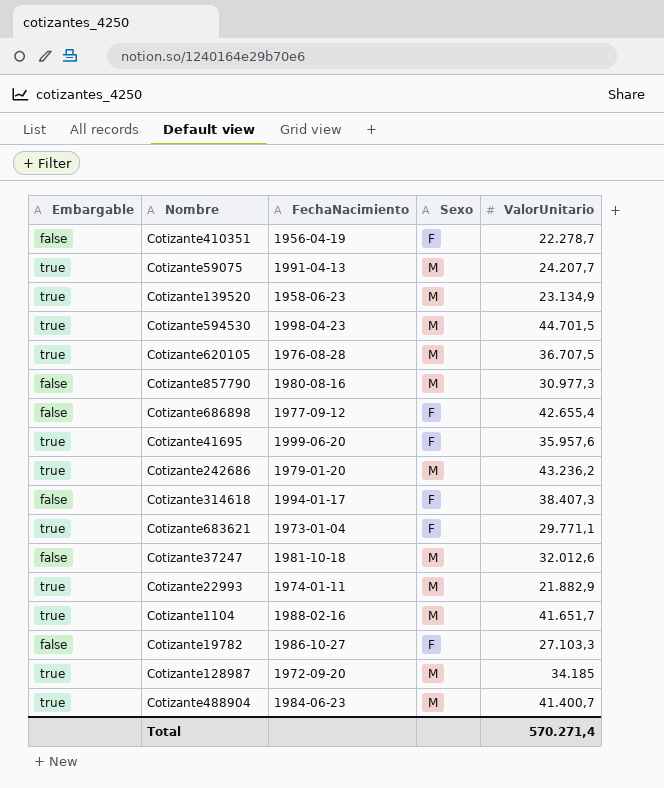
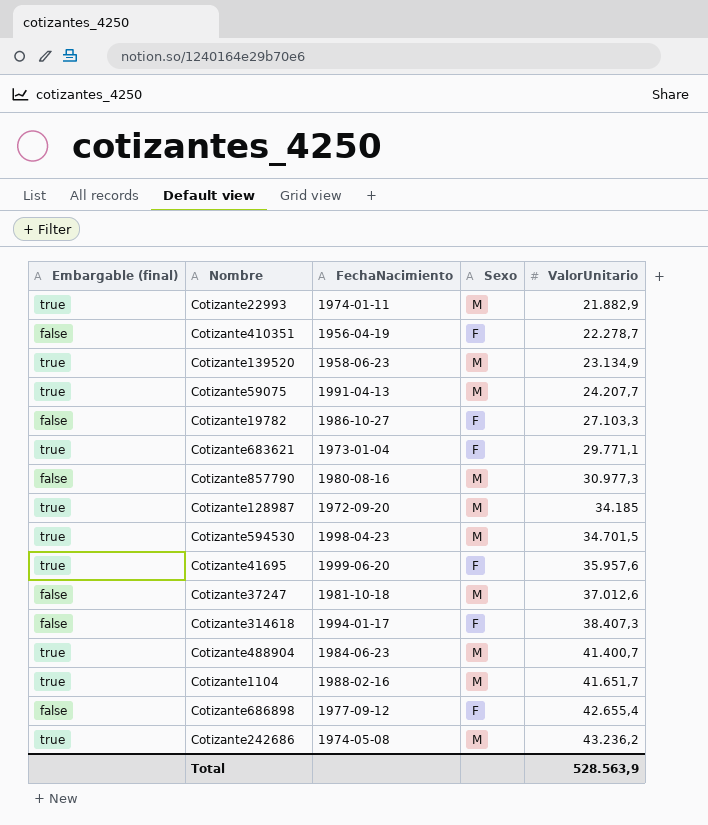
row order: none -> ValorUnitario ascending
column name: Embargable -> Embargable (final)
row Cotizante620105: true | 1976-08-28 | M | 36.707,5 -> none
Cotizante594530 | ValorUnitario: 44.701,5 -> 34.701,5
Cotizante37247 | ValorUnitario: 32.012,6 -> 37.012,6
Cotizante242686 | FechaNacimiento: 1979-01-20 -> 1974-05-08
Total | ValorUnitario: 570.271,4 -> 528.563,9

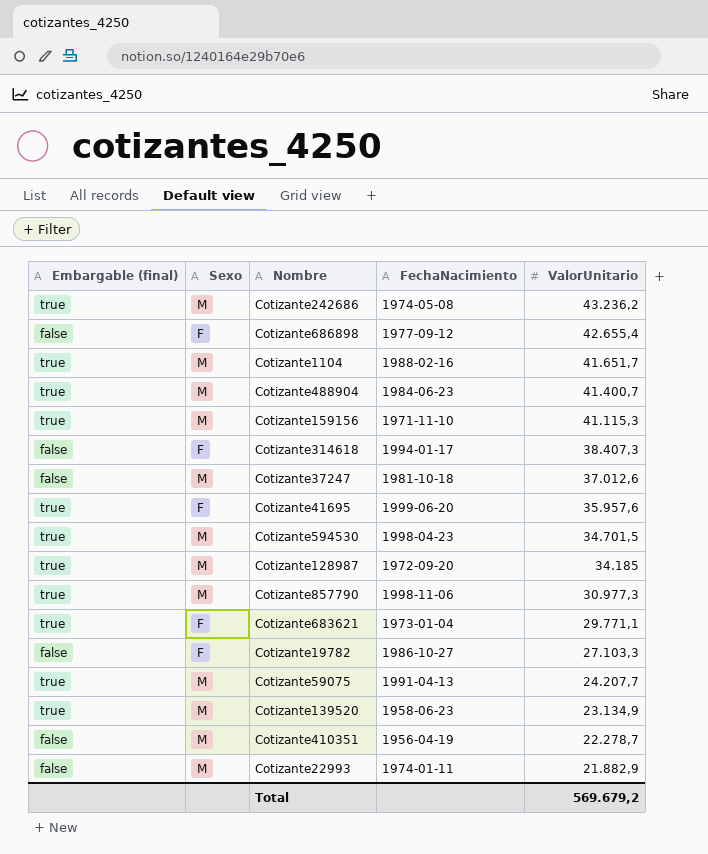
row order: ValorUnitario ascending -> ValorUnitario descending
column Sexo | position: 4 -> 2
row Cotizante159156: none -> true | M | 1971-11-10 | 41.115,3
Cotizante857790 | Embargable (final): false -> true
Cotizante857790 | FechaNacimiento: 1980-08-16 -> 1998-11-06
Cotizante410351 | Sexo: F -> M
Cotizante22993 | Embargable (final): true -> false
Total | ValorUnitario: 528.563,9 -> 569.679,2

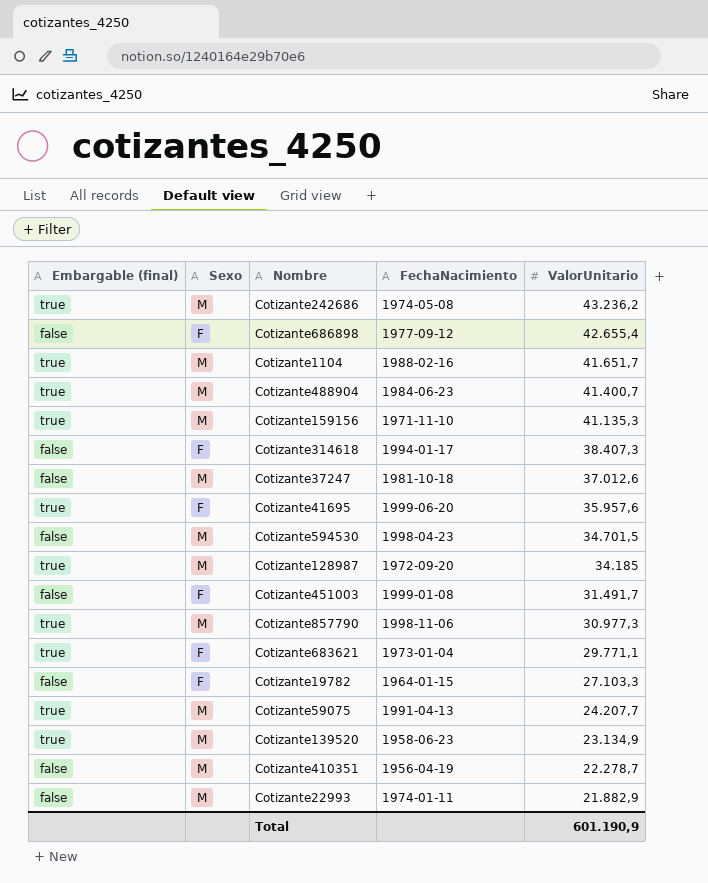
Cotizante159156 | ValorUnitario: 41.115,3 -> 41.135,3
Cotizante594530 | Embargable (final): true -> false
row Cotizante451003: none -> false | F | 1999-01-08 | 31.491,7
Cotizante19782 | FechaNacimiento: 1986-10-27 -> 1964-01-15
Total | ValorUnitario: 569.679,2 -> 601.190,9

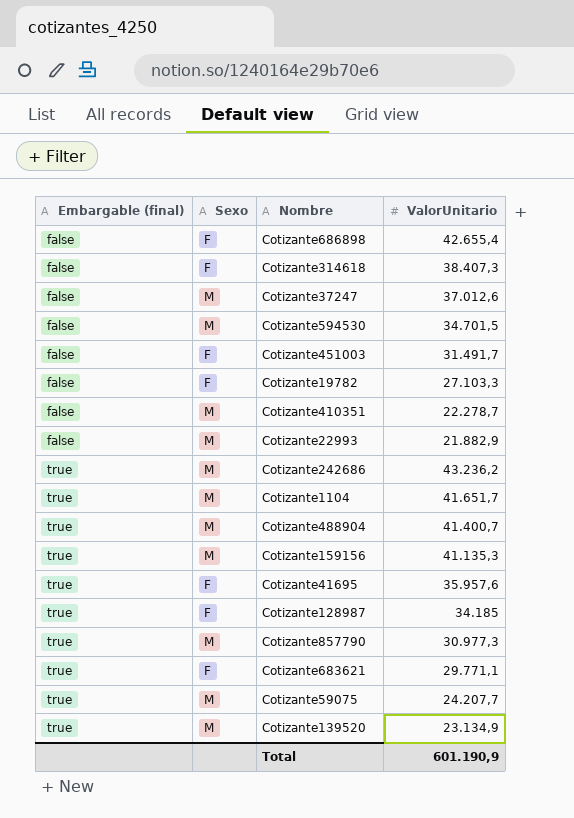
row order: ValorUnitario descending -> Embargable (final) ascending
column FechaNacimiento | position: 4 -> none
Cotizante128987 | Sexo: M -> F

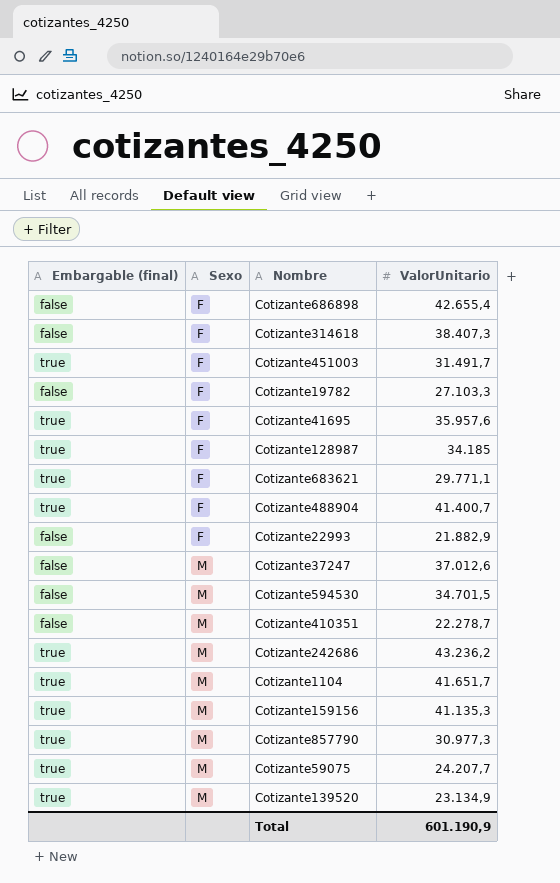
row order: Embargable (final) ascending -> Sexo ascending
Cotizante451003 | Embargable (final): false -> true
Cotizante488904 | Sexo: M -> F
Cotizante22993 | Sexo: M -> F

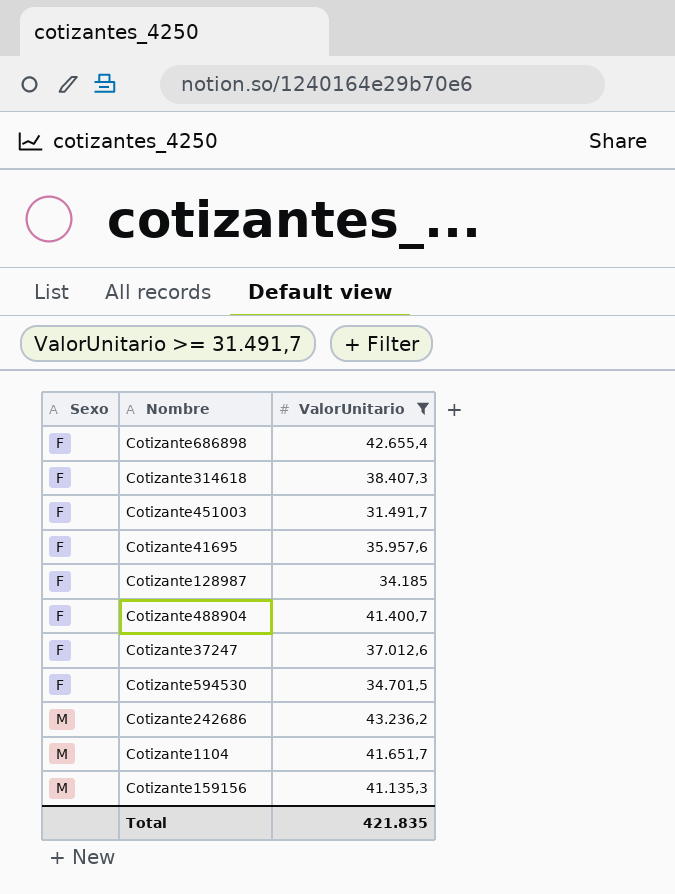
filter: none -> ValorUnitario >= 31.491,7
column Embargable (final) | position: 1 -> none
Cotizante37247 | Sexo: M -> F
Cotizante594530 | Sexo: M -> F
Total | ValorUnitario: 601.190,9 -> 421.835

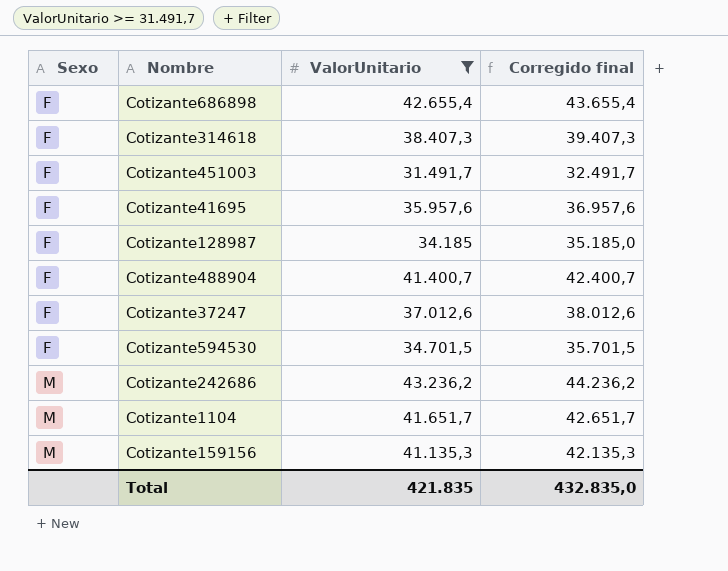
column Corregido final | formula: none -> [ValorUnitario] + 1000

